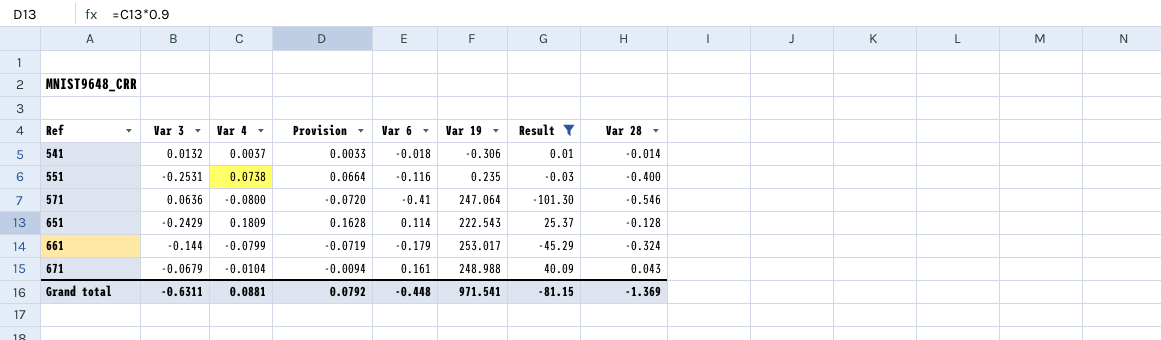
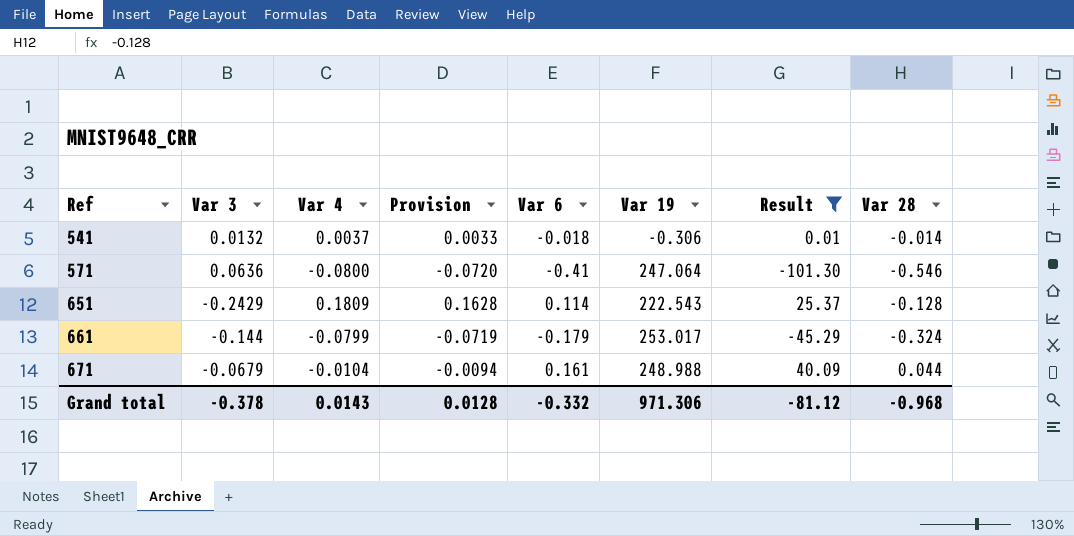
row 551: -0.2531 | 0.0738 | 0.0664 | -0.116 | 0.235 | -0.03 | -0.400 -> none
671 | Var 28: 0.043 -> 0.044
Grand total | Var 3: -0.6311 -> -0.378
Grand total | Var 4: 0.0881 -> 0.0143
Grand total | Provision: 0.0792 -> 0.0128
Grand total | Var 6: -0.448 -> -0.332
Grand total | Var 19: 971.541 -> 971.306
Grand total | Result: -81.15 -> -81.12
Grand total | Var 28: -1.369 -> -0.968

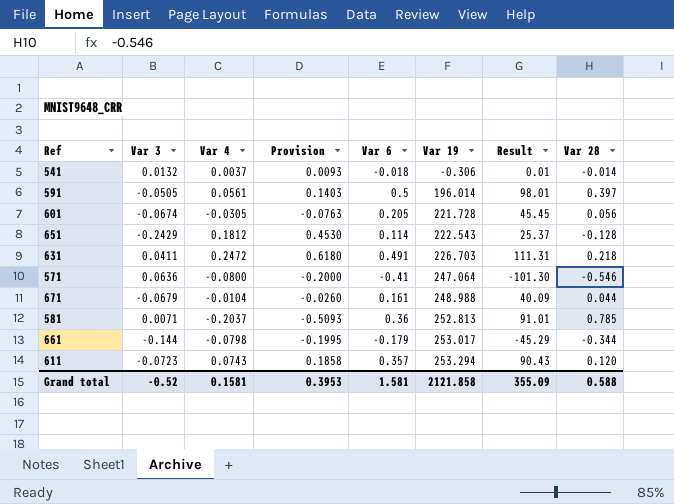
filter: Result <= 40.09 -> none
row order: Ref ascending -> Var 19 ascending
column Provision | formula: [Var 4] * 0.9 -> [Var 4] * 2.5
651 | Var 4: 0.1809 -> 0.1812
661 | Var 4: -0.0799 -> -0.0798
661 | Var 28: -0.324 -> -0.344
Grand total | Var 3: -0.378 -> -0.52
Grand total | Var 4: 0.0143 -> 0.1581
Grand total | Provision: 0.0128 -> 0.3953
Grand total | Var 6: -0.332 -> 1.581
Grand total | Var 19: 971.306 -> 2121.858
Grand total | Result: -81.12 -> 355.09
Grand total | Var 28: -0.968 -> 0.588

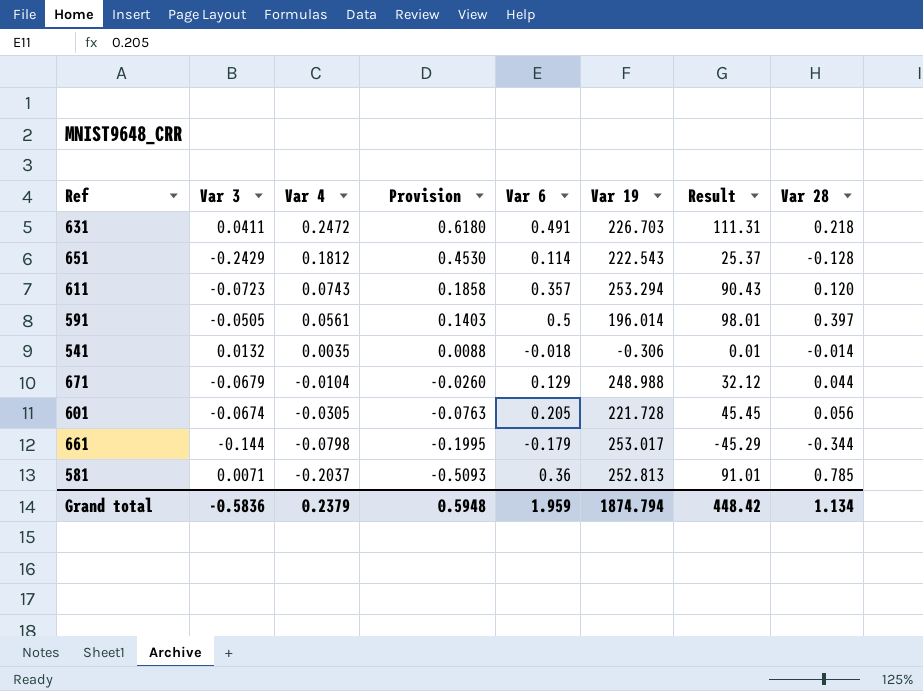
row order: Var 19 ascending -> Var 4 descending
row 571: 0.0636 | -0.0800 | -0.2000 | -0.41 | 247.064 | -101.30 | -0.546 -> none
541 | Var 4: 0.0037 -> 0.0035
541 | Provision: 0.0093 -> 0.0088
671 | Var 6: 0.161 -> 0.129
671 | Result: 40.09 -> 32.12
Grand total | Var 3: -0.52 -> -0.5836
Grand total | Var 4: 0.1581 -> 0.2379
Grand total | Provision: 0.3953 -> 0.5948
Grand total | Var 6: 1.581 -> 1.959
Grand total | Var 19: 2121.858 -> 1874.794
Grand total | Result: 355.09 -> 448.42
Grand total | Var 28: 0.588 -> 1.134

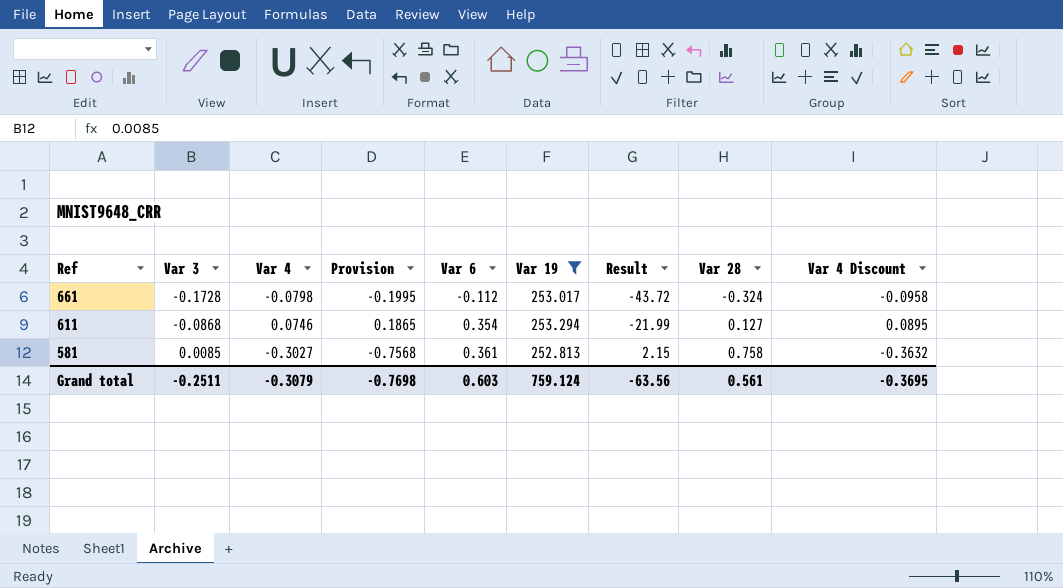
filter: none -> Var 19 >= 252.813
row order: Var 4 descending -> Ref descending
column Result | formula: [Var 6] * [Var 19] -> [Var 3] * [Var 19]
column Var 4 Discount | formula: none -> [Var 4] * 1.2
661 | Var 3: -0.144 -> -0.1728
661 | Var 6: -0.179 -> -0.112
661 | Var 28: -0.344 -> -0.324
611 | Var 3: -0.0723 -> -0.0868
611 | Var 4: 0.0743 -> 0.0746
611 | Provision: 0.1858 -> 0.1865
611 | Var 6: 0.357 -> 0.354
611 | Var 28: 0.120 -> 0.127
581 | Var 3: 0.0071 -> 0.0085
581 | Var 4: -0.2037 -> -0.3027
581 | Provision: -0.5093 -> -0.7568
581 | Var 6: 0.36 -> 0.361
581 | Var 28: 0.785 -> 0.758
Grand total | Var 3: -0.5836 -> -0.2511
Grand total | Var 4: 0.2379 -> -0.3079
Grand total | Provision: 0.5948 -> -0.7698
Grand total | Var 6: 1.959 -> 0.603
Grand total | Var 19: 1874.794 -> 759.124
Grand total | Result: 448.42 -> -63.56
Grand total | Var 28: 1.134 -> 0.561

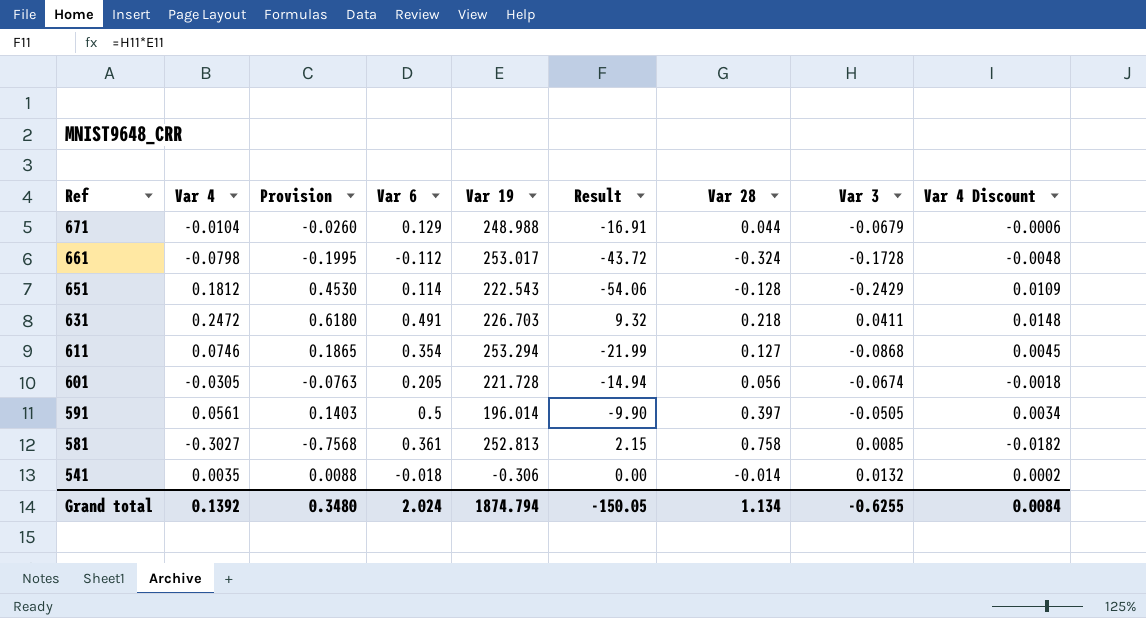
filter: Var 19 >= 252.813 -> none
column Var 3 | position: 2 -> 8
column Var 4 Discount | formula: [Var 4] * 1.2 -> [Var 4] * 0.06
Grand total | Var 4: -0.3079 -> 0.1392
Grand total | Provision: -0.7698 -> 0.3480
Grand total | Var 6: 0.603 -> 2.024
Grand total | Var 19: 759.124 -> 1874.794
Grand total | Result: -63.56 -> -150.05
Grand total | Var 28: 0.561 -> 1.134
Grand total | Var 3: -0.2511 -> -0.6255
Grand total | Var 4 Discount: -0.3695 -> 0.0084

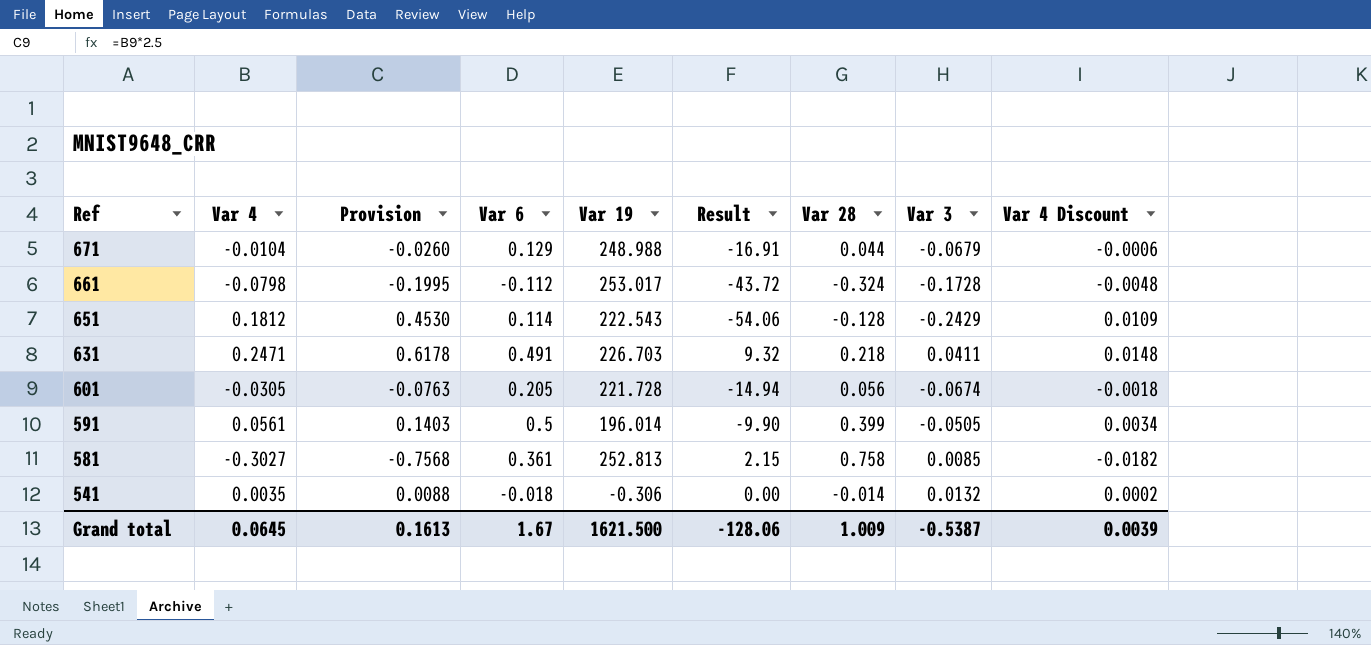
row 611: 0.0746 | 0.1865 | 0.354 | 253.294 | -21.99 | 0.127 | -0.0868 | 0.0045 -> none
631 | Var 4: 0.2472 -> 0.2471
631 | Provision: 0.6180 -> 0.6178
591 | Var 28: 0.397 -> 0.399
Grand total | Var 4: 0.1392 -> 0.0645
Grand total | Provision: 0.3480 -> 0.1613
Grand total | Var 6: 2.024 -> 1.67
Grand total | Var 19: 1874.794 -> 1621.500
Grand total | Result: -150.05 -> -128.06
Grand total | Var 28: 1.134 -> 1.009
Grand total | Var 3: -0.6255 -> -0.5387
Grand total | Var 4 Discount: 0.0084 -> 0.0039

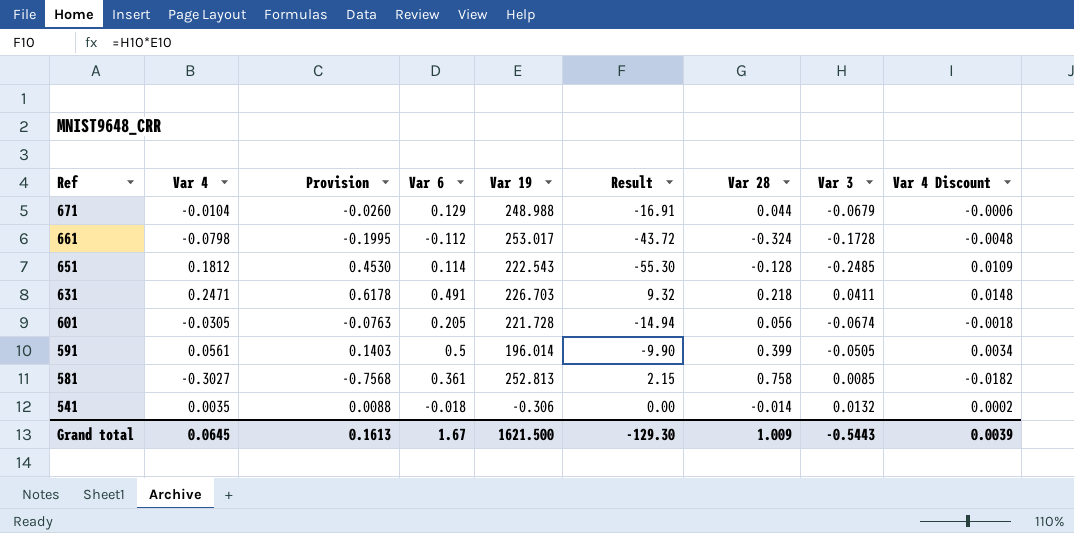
651 | Result: -54.06 -> -55.30
651 | Var 3: -0.2429 -> -0.2485
Grand total | Result: -128.06 -> -129.30
Grand total | Var 3: -0.5387 -> -0.5443

